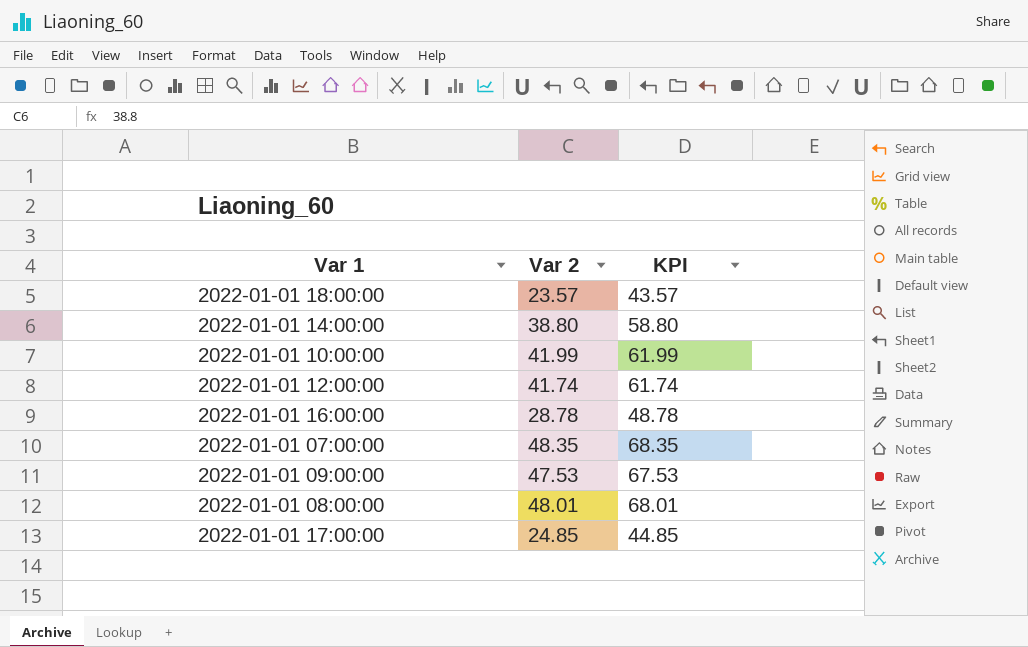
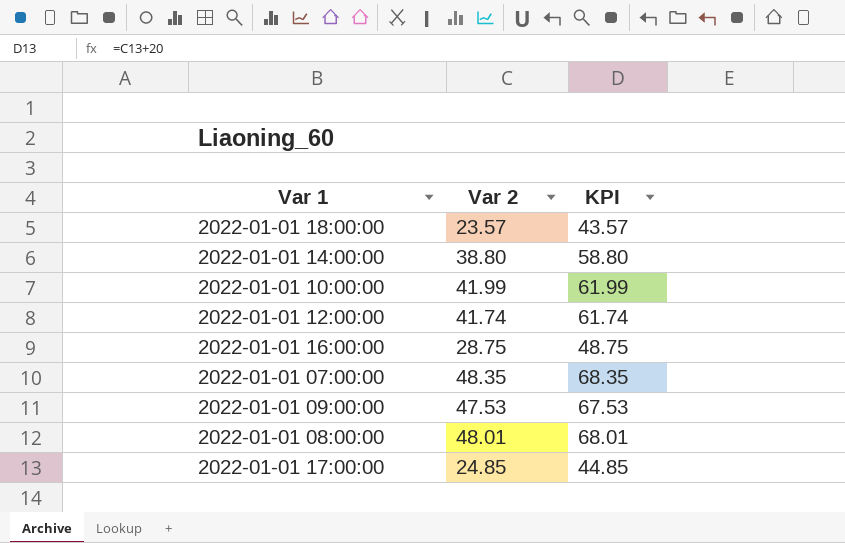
2022-01-01 16:00:00 | Var 2: 28.78 -> 28.75
2022-01-01 16:00:00 | KPI: 48.78 -> 48.75

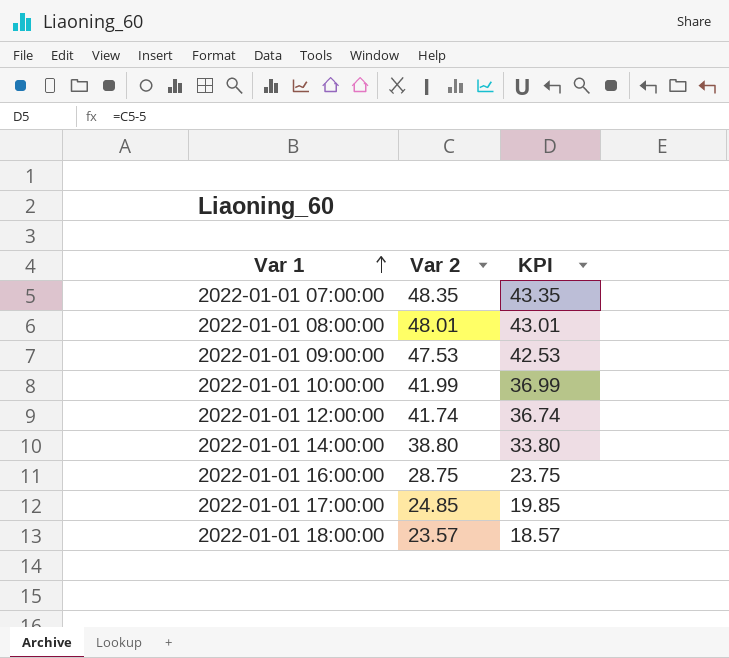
row order: none -> Var 1 ascending
column KPI | formula: [Var 2] + 20 -> [Var 2] - 5

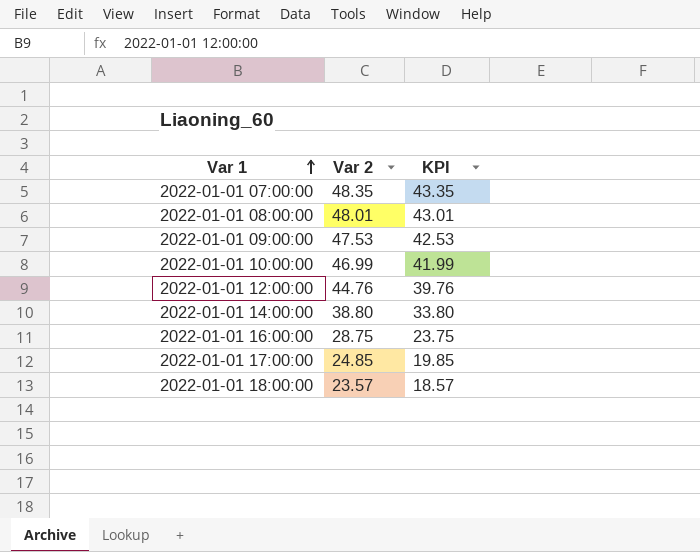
2022-01-01 10:00:00 | Var 2: 41.99 -> 46.99
2022-01-01 10:00:00 | KPI: 36.99 -> 41.99
2022-01-01 12:00:00 | Var 2: 41.74 -> 44.76
2022-01-01 12:00:00 | KPI: 36.74 -> 39.76

